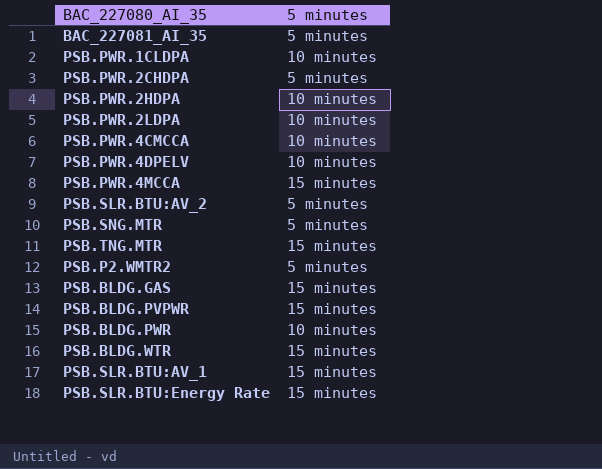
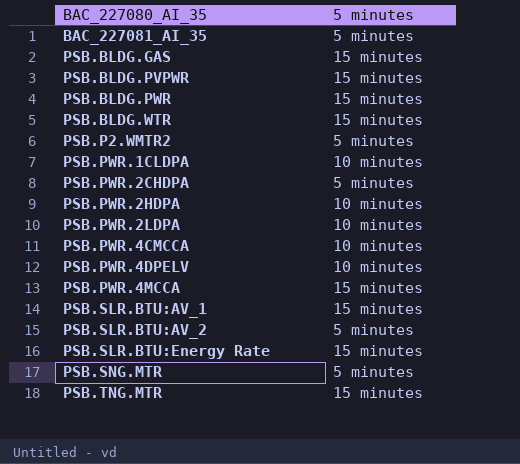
row order: none -> BAC_227080_AI_35 ascending
PSB.BLDG.PWR | 5 minutes: 10 minutes -> 15 minutes

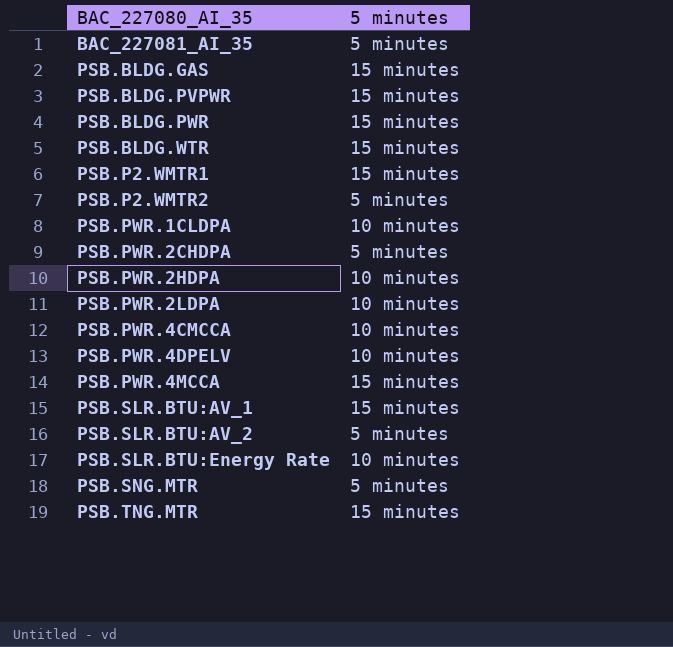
row PSB.P2.WMTR1: none -> 15 minutes
PSB.SLR.BTU:Energy Rate | 5 minutes: 15 minutes -> 10 minutes

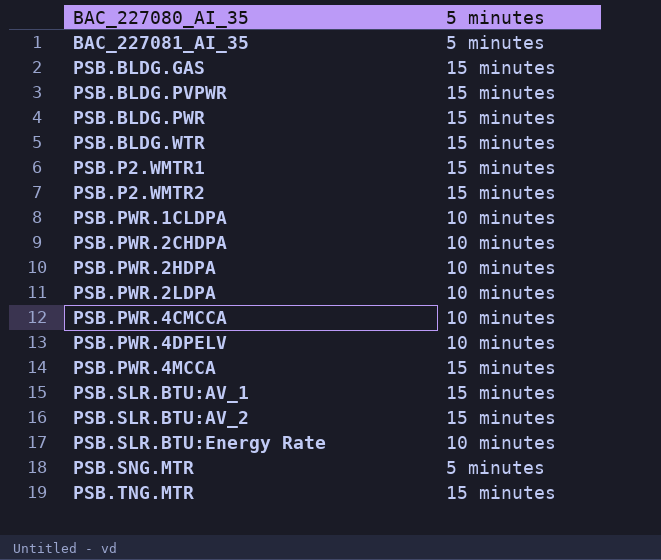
PSB.P2.WMTR2 | 5 minutes: 5 minutes -> 15 minutes
PSB.PWR.2CHDPA | 5 minutes: 5 minutes -> 10 minutes
PSB.SLR.BTU:AV_2 | 5 minutes: 5 minutes -> 15 minutes

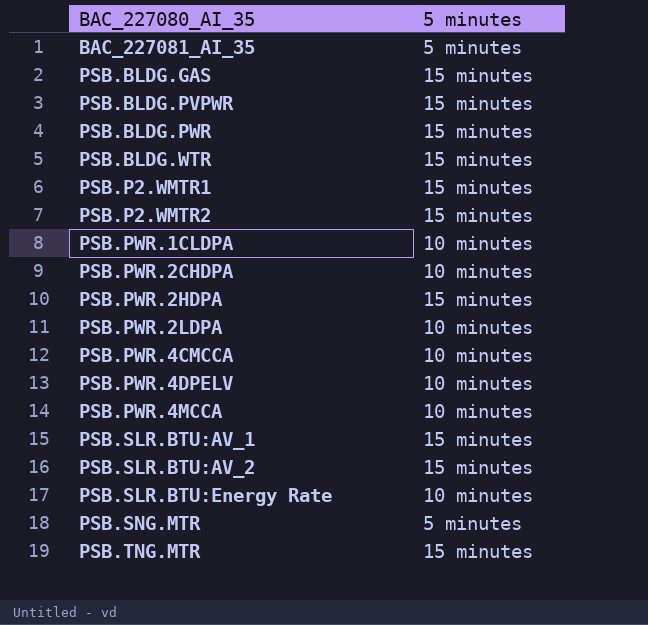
PSB.PWR.2HDPA | 5 minutes: 10 minutes -> 15 minutes
PSB.PWR.4MCCA | 5 minutes: 15 minutes -> 10 minutes

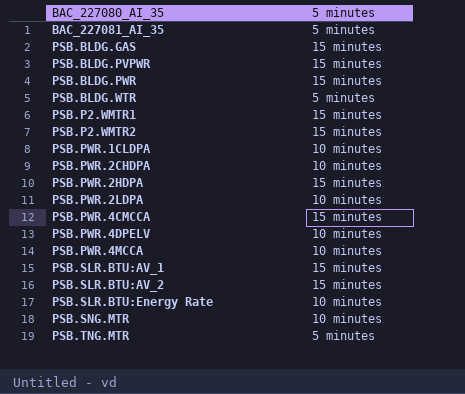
PSB.BLDG.WTR | 5 minutes: 15 minutes -> 5 minutes
PSB.PWR.4CMCCA | 5 minutes: 10 minutes -> 15 minutes
PSB.SNG.MTR | 5 minutes: 5 minutes -> 10 minutes
PSB.TNG.MTR | 5 minutes: 15 minutes -> 5 minutes

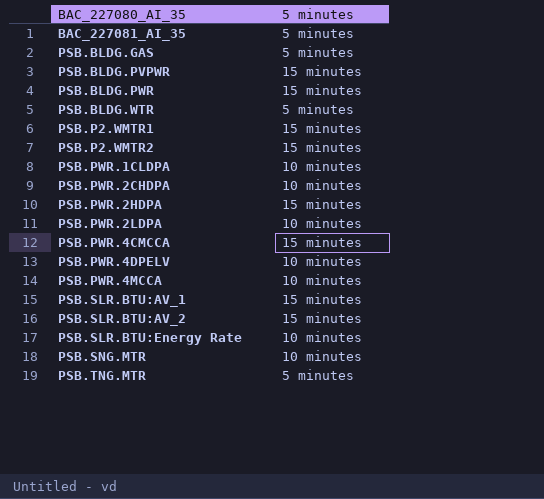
PSB.BLDG.GAS | 5 minutes: 15 minutes -> 5 minutes

